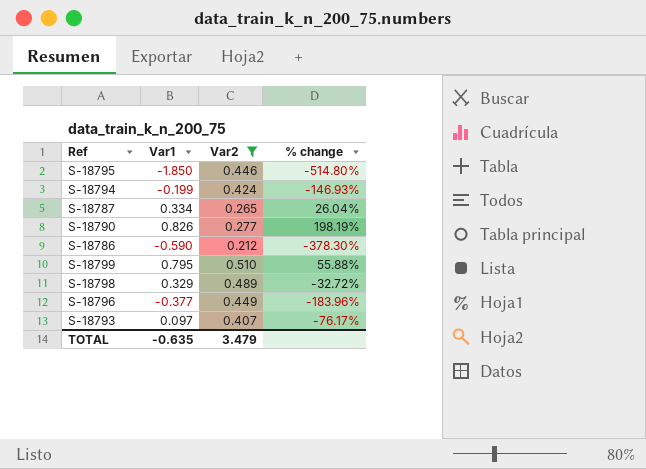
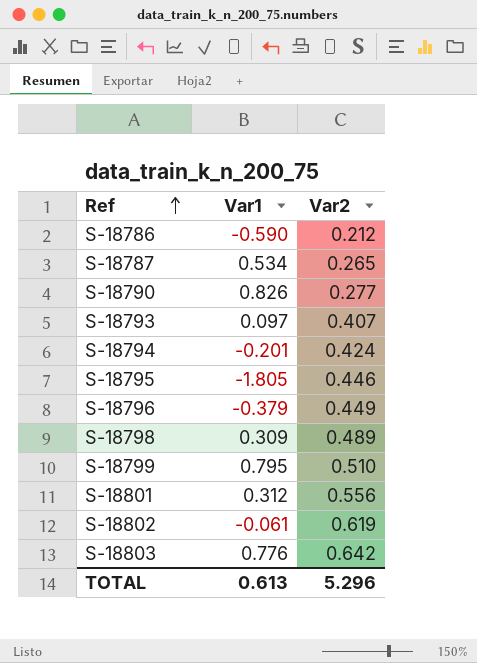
filter: Var2 <= 0.510 -> none
row order: none -> Ref ascending
column % change | formula: ([Var1] - [Var2]) / [Var2] -> none
S-18787 | Var1: 0.334 -> 0.534
S-18794 | Var1: -0.199 -> -0.201
S-18795 | Var1: -1.850 -> -1.805
S-18796 | Var1: -0.377 -> -0.379
S-18798 | Var1: 0.329 -> 0.309
TOTAL | Var1: -0.635 -> 0.613
TOTAL | Var2: 3.479 -> 5.296

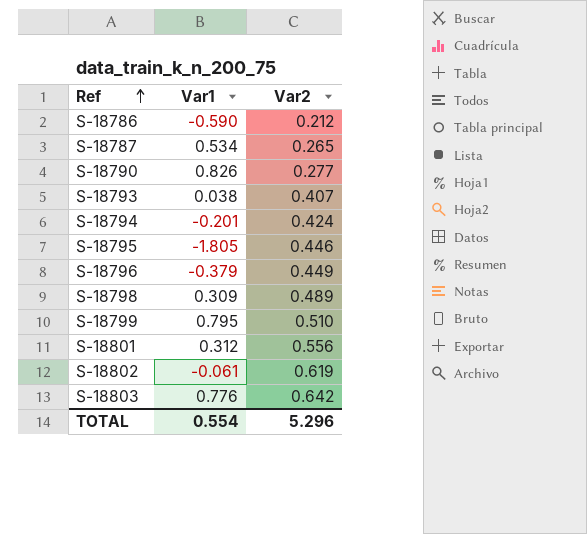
S-18793 | Var1: 0.097 -> 0.038
TOTAL | Var1: 0.613 -> 0.554

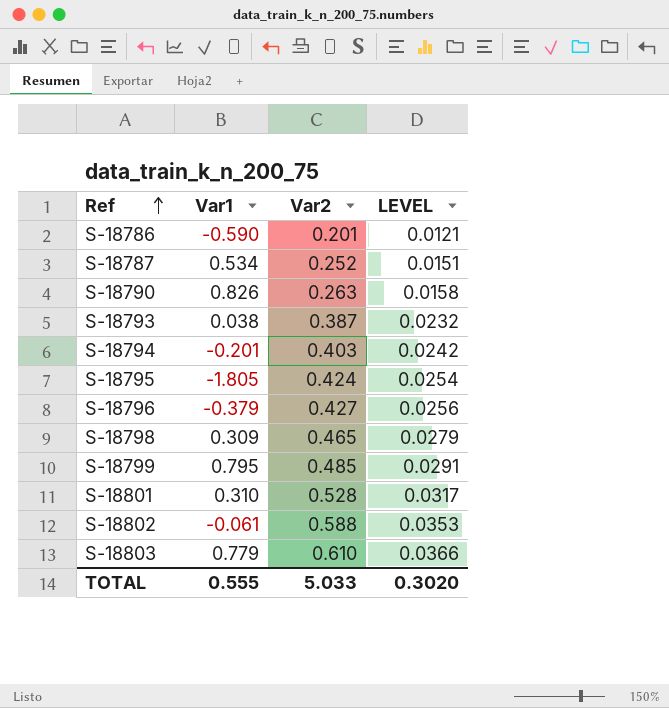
column LEVEL | formula: none -> [Var2] * 0.06
S-18786 | Var2: 0.212 -> 0.201
S-18787 | Var2: 0.265 -> 0.252
S-18790 | Var2: 0.277 -> 0.263
S-18793 | Var2: 0.407 -> 0.387
S-18794 | Var2: 0.424 -> 0.403
S-18795 | Var2: 0.446 -> 0.424
S-18796 | Var2: 0.449 -> 0.427
S-18798 | Var2: 0.489 -> 0.465
S-18799 | Var2: 0.510 -> 0.485
S-18801 | Var1: 0.312 -> 0.310
S-18801 | Var2: 0.556 -> 0.528
S-18802 | Var2: 0.619 -> 0.588
S-18803 | Var1: 0.776 -> 0.779
S-18803 | Var2: 0.642 -> 0.610
TOTAL | Var1: 0.554 -> 0.555
TOTAL | Var2: 5.296 -> 5.033

